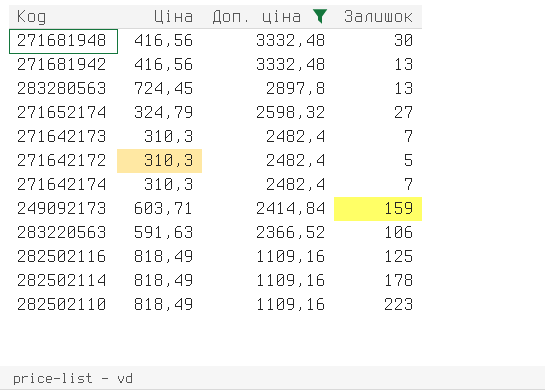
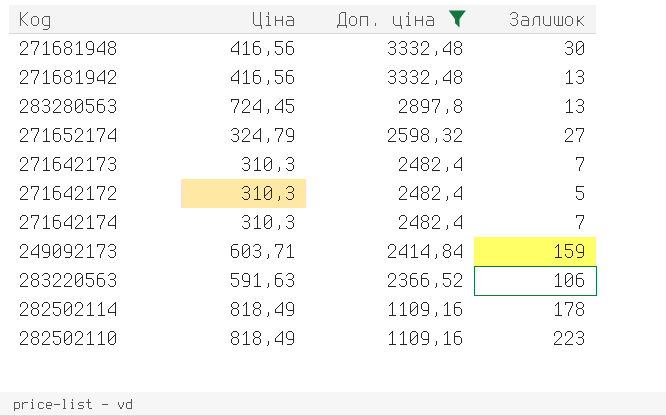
row 282502116: 818,49 | 1109,16 | 125 -> none

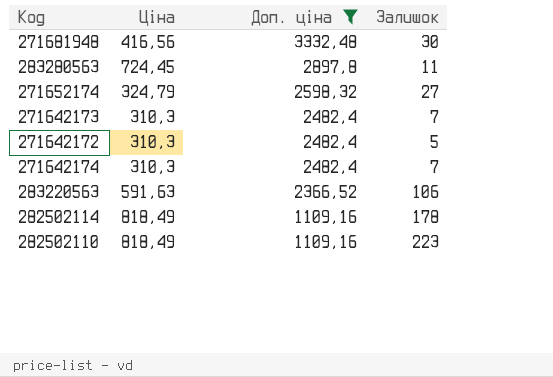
row 271681942: 416,56 | 3332,48 | 13 -> none
row 249092173: 603,71 | 2414,84 | 159 -> none
283280563 | Залишок: 13 -> 11

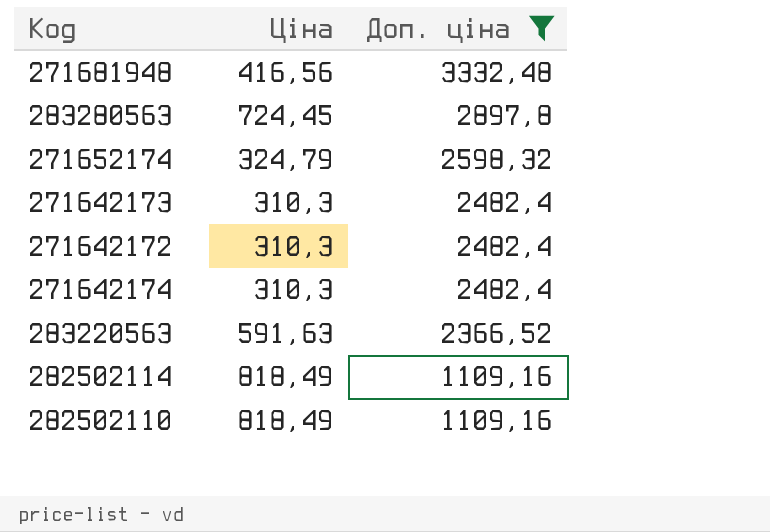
column Залишок | position: 4 -> none

